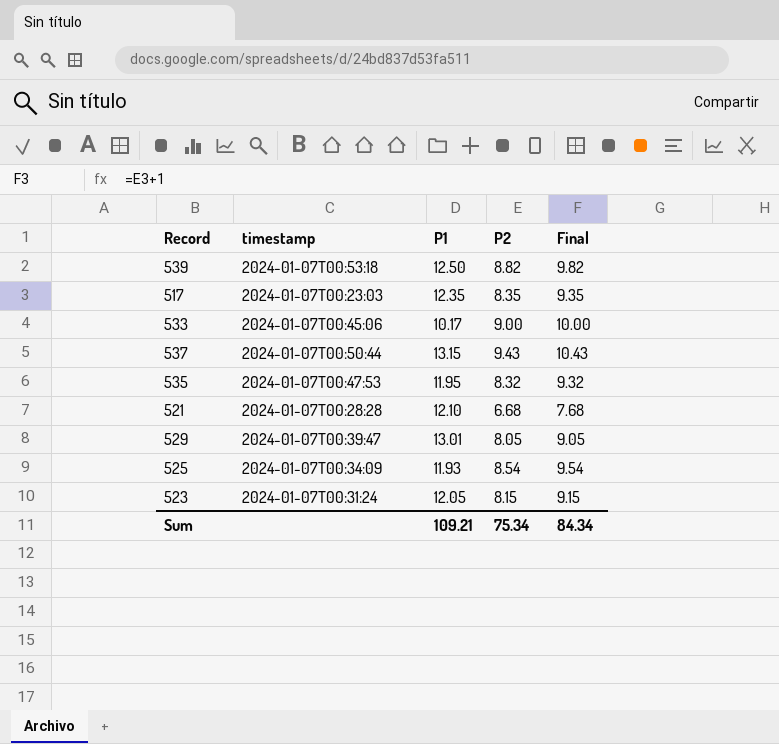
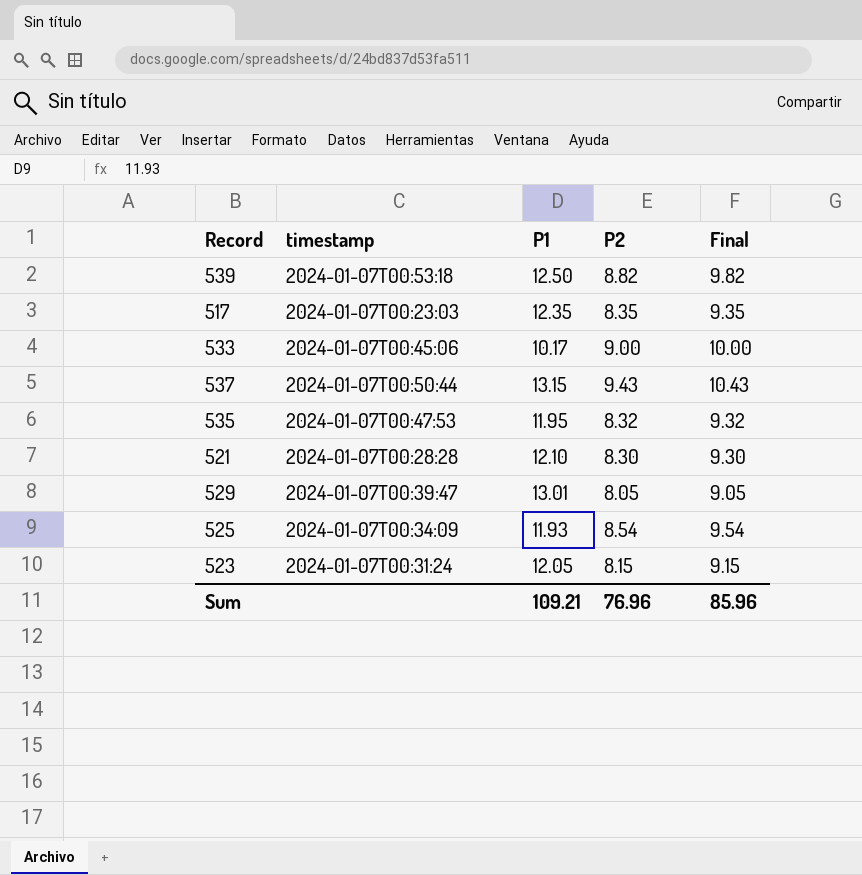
521 | P2: 6.68 -> 8.30
521 | Final: 7.68 -> 9.30
Sum | P2: 75.34 -> 76.96
Sum | Final: 84.34 -> 85.96

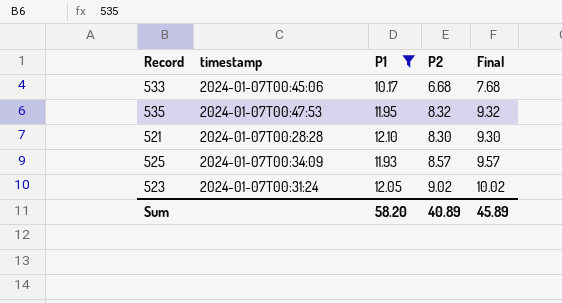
filter: none -> P1 <= 12.10
533 | P2: 9.00 -> 6.68
533 | Final: 10.00 -> 7.68
525 | P2: 8.54 -> 8.57
525 | Final: 9.54 -> 9.57
523 | P2: 8.15 -> 9.02
523 | Final: 9.15 -> 10.02
Sum | P1: 109.21 -> 58.20
Sum | P2: 76.96 -> 40.89
Sum | Final: 85.96 -> 45.89

